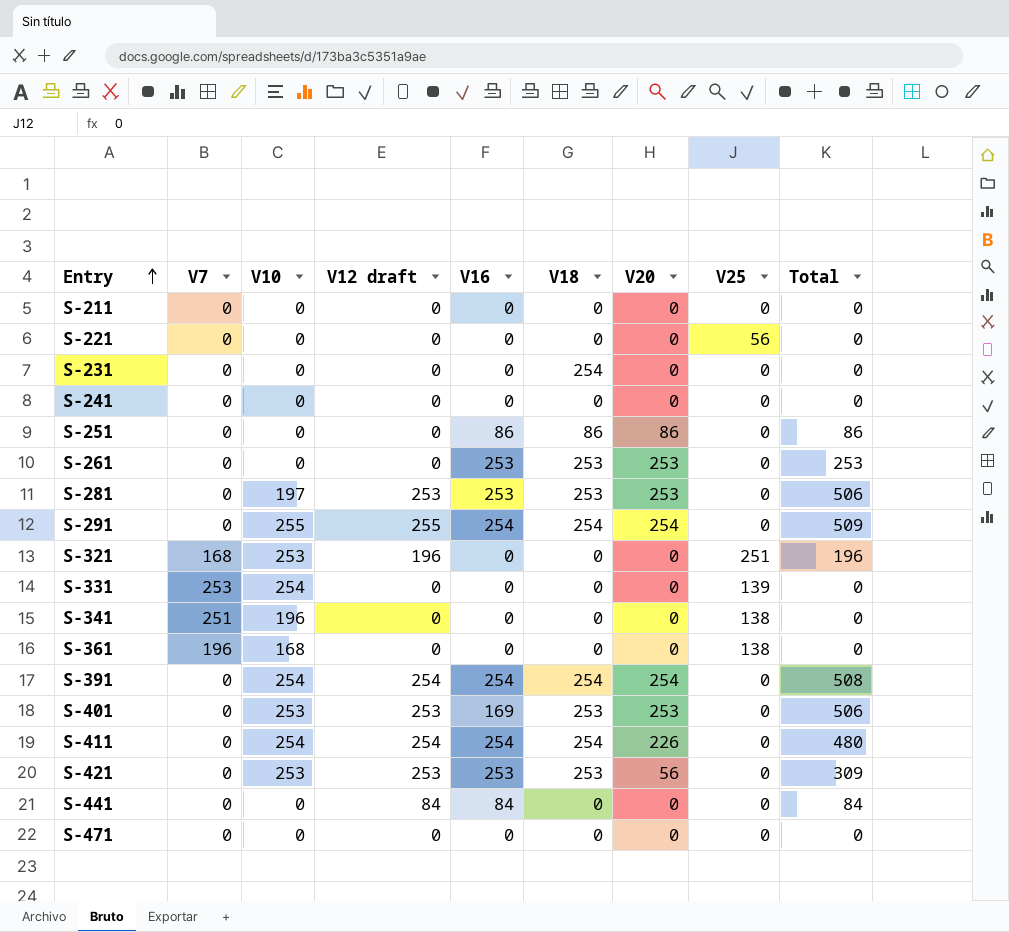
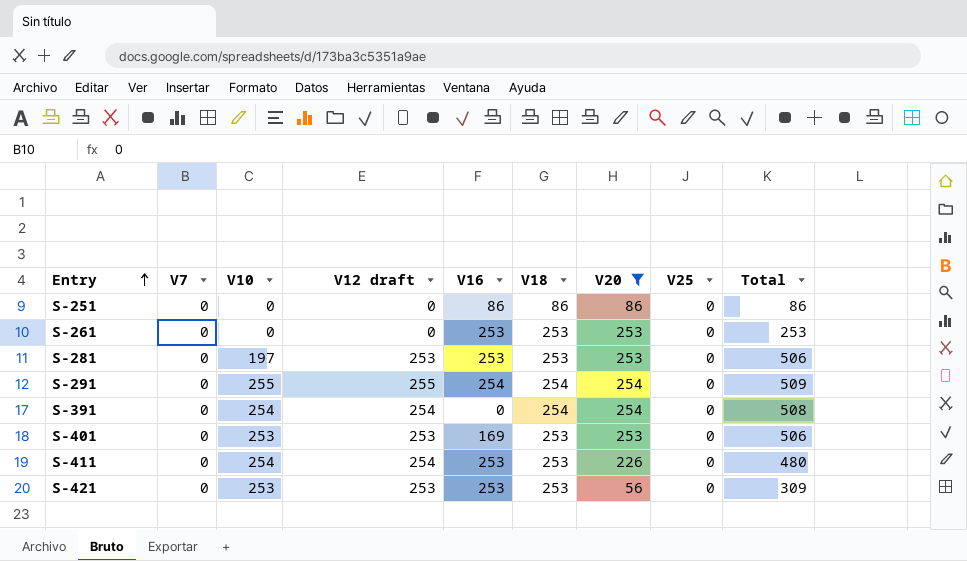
filter: none -> V20 != 0
S-391 | V16: 254 -> 0
S-411 | V16: 254 -> 253
S-411 | V18: 254 -> 253

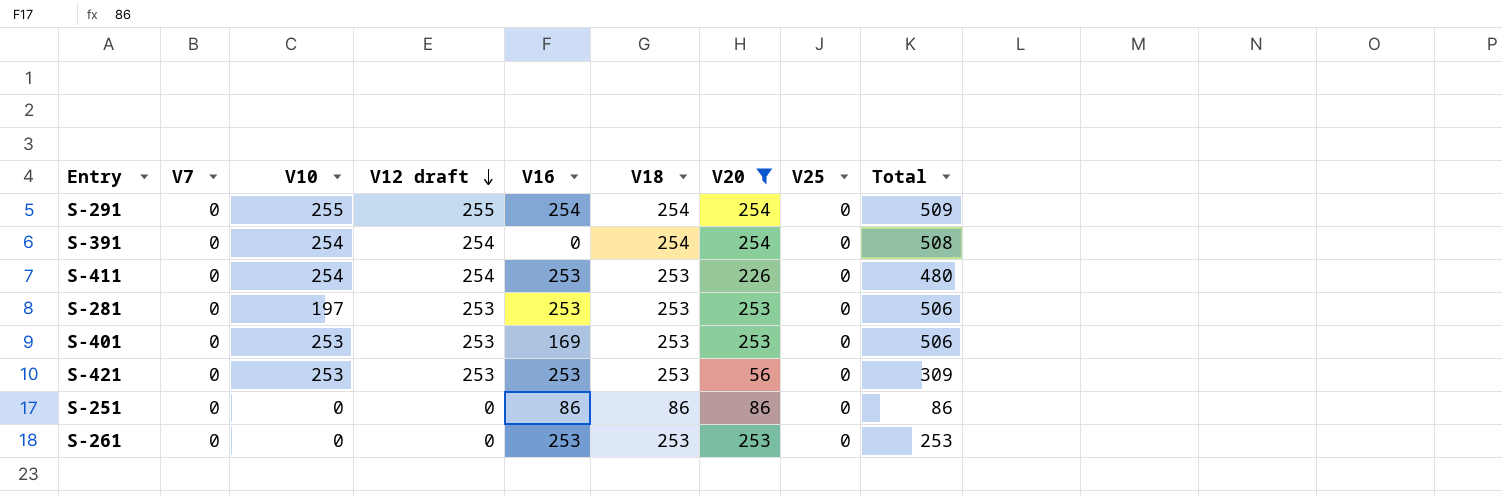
row order: Entry ascending -> V12 draft descending

